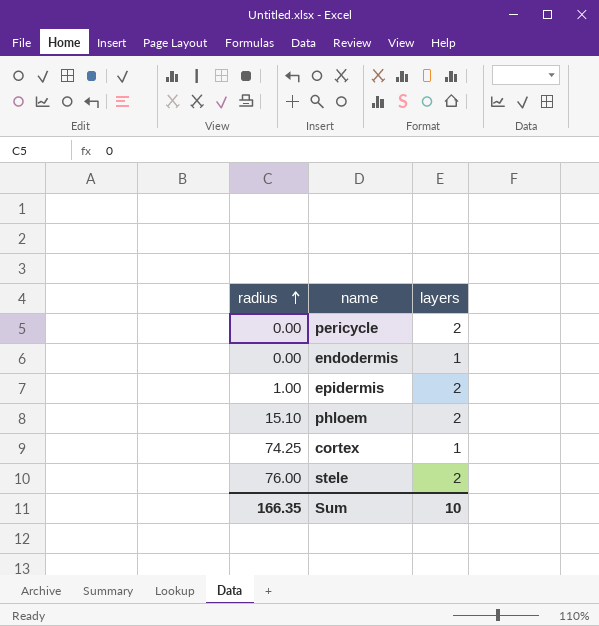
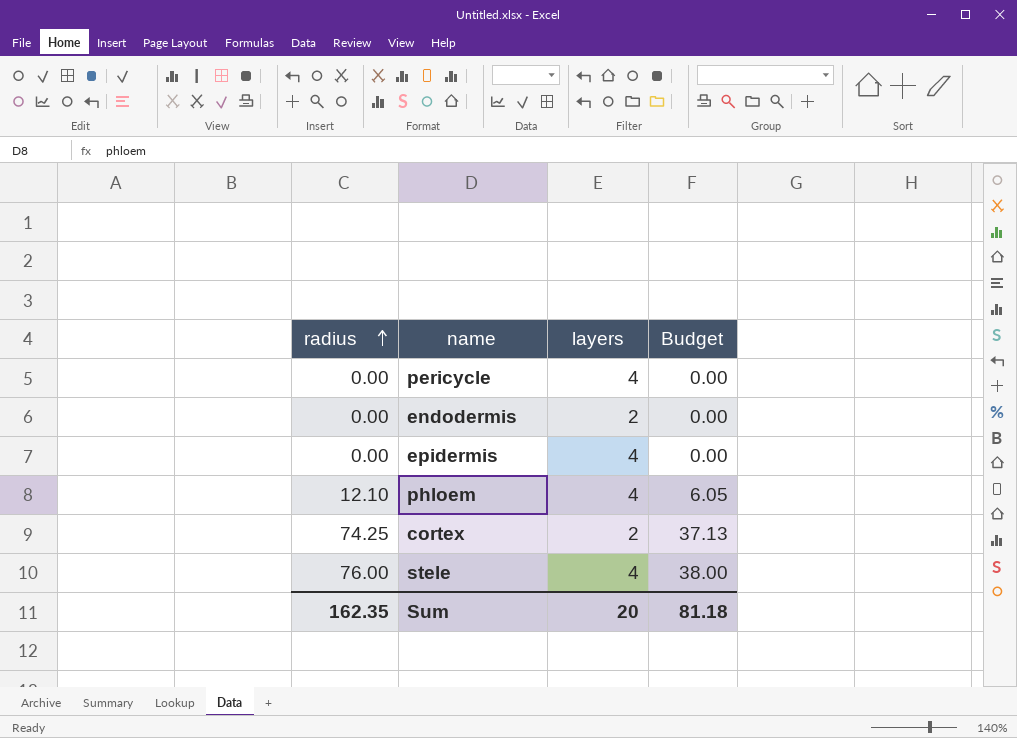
column Budget | formula: none -> [radius] * 0.5
pericycle | layers: 2 -> 4
endodermis | layers: 1 -> 2
epidermis | radius: 1.00 -> 0.00
epidermis | layers: 2 -> 4
phloem | radius: 15.10 -> 12.10
phloem | layers: 2 -> 4
cortex | layers: 1 -> 2
stele | layers: 2 -> 4
Sum | radius: 166.35 -> 162.35
Sum | layers: 10 -> 20

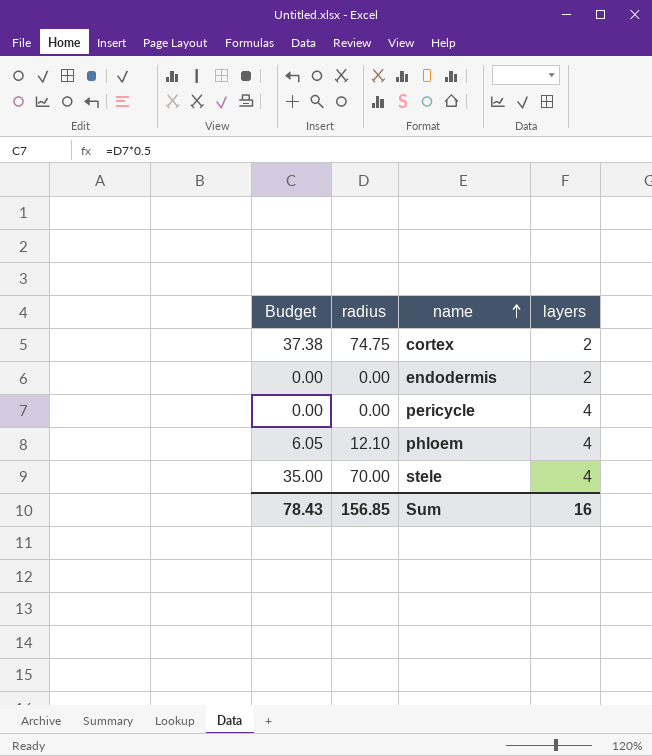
row order: radius ascending -> name ascending
column Budget | position: 4 -> 1
row epidermis: 0.00 | 4 | 0.00 -> none
cortex | Budget: 37.13 -> 37.38
cortex | radius: 74.25 -> 74.75
stele | Budget: 38.00 -> 35.00
stele | radius: 76.00 -> 70.00
Sum | Budget: 81.18 -> 78.43
Sum | radius: 162.35 -> 156.85
Sum | layers: 20 -> 16

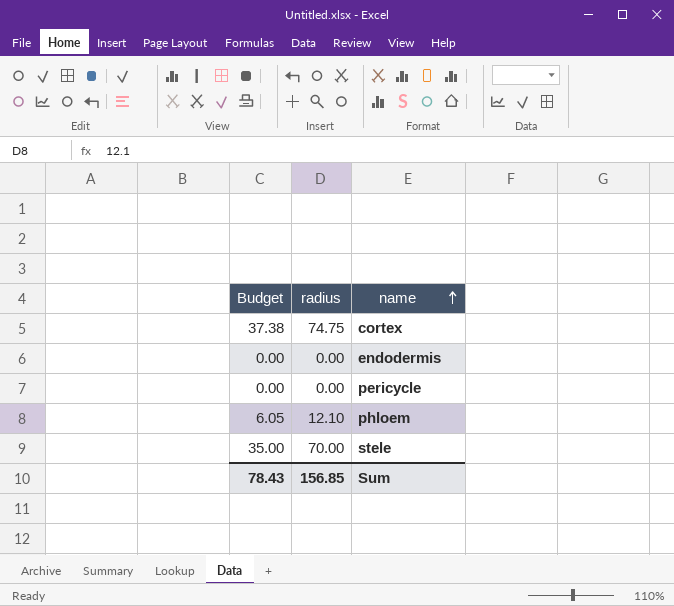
column layers | position: 4 -> none

